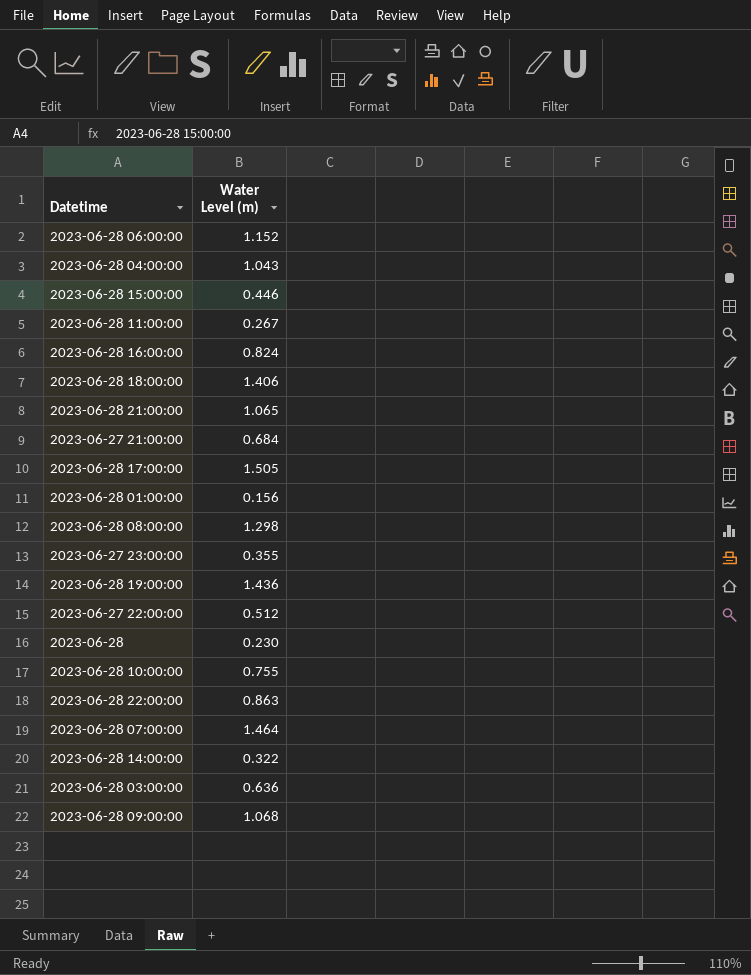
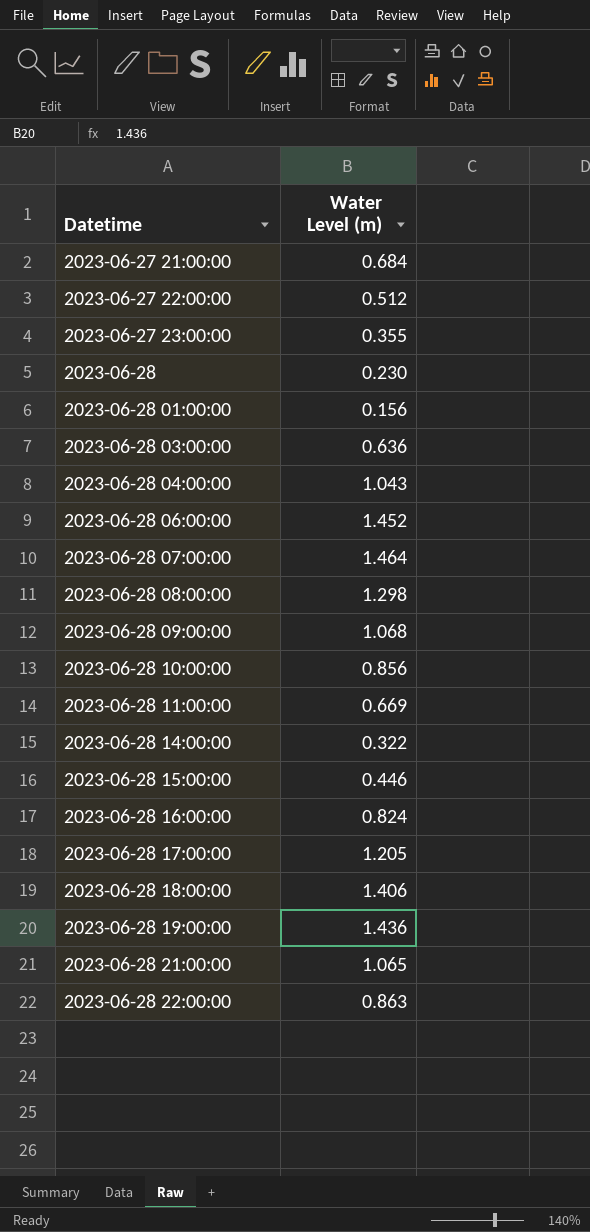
row order: none -> Datetime ascending
2023-06-28 06:00:00 | Water Level (m): 1.152 -> 1.452
2023-06-28 10:00:00 | Water Level (m): 0.755 -> 0.856
2023-06-28 11:00:00 | Water Level (m): 0.267 -> 0.669
2023-06-28 17:00:00 | Water Level (m): 1.505 -> 1.205

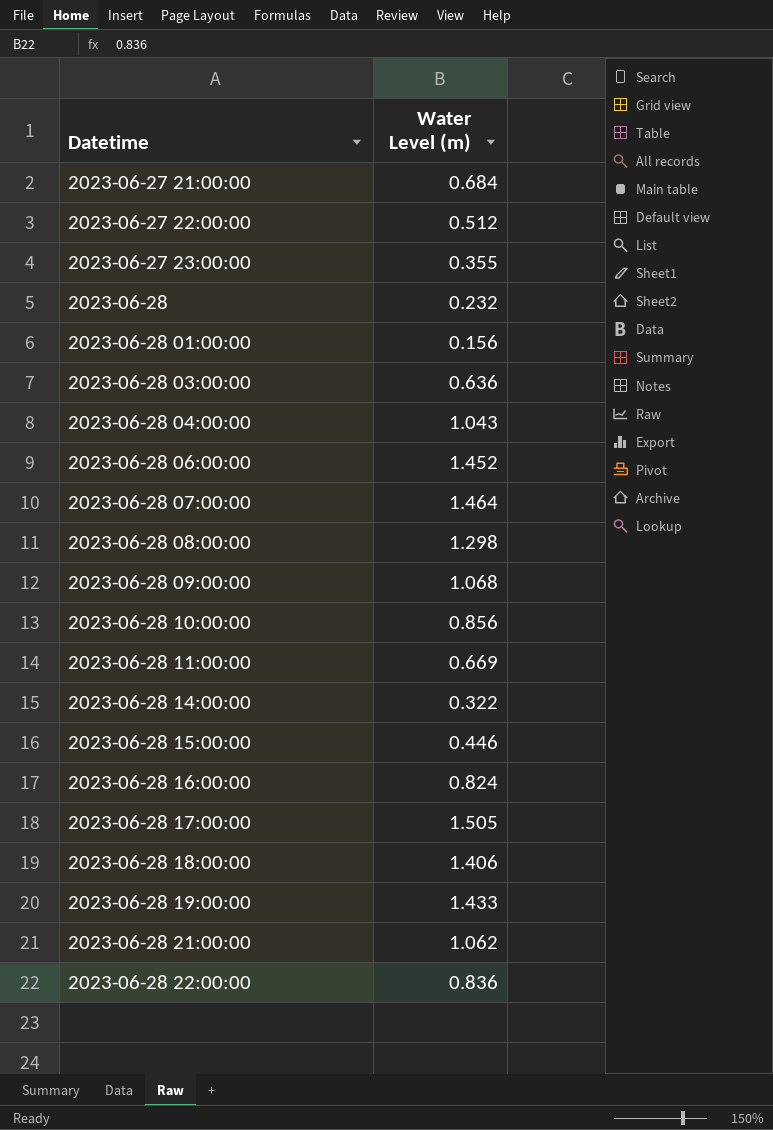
2023-06-28 | Water Level (m): 0.230 -> 0.232
2023-06-28 17:00:00 | Water Level (m): 1.205 -> 1.505
2023-06-28 19:00:00 | Water Level (m): 1.436 -> 1.433
2023-06-28 21:00:00 | Water Level (m): 1.065 -> 1.062
2023-06-28 22:00:00 | Water Level (m): 0.863 -> 0.836

